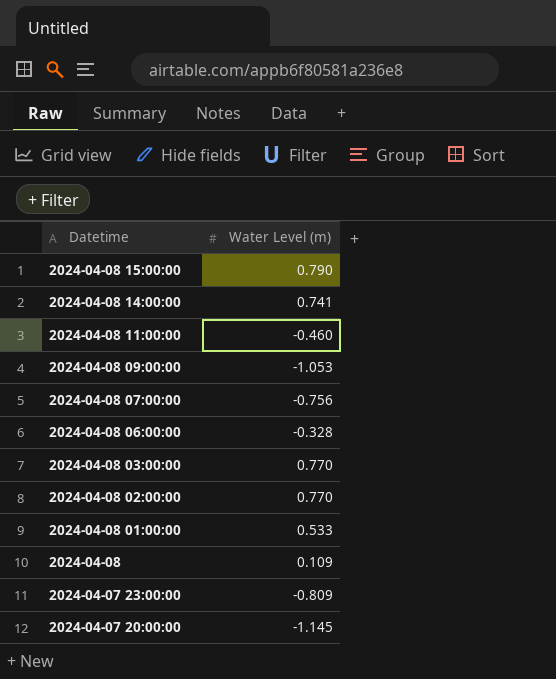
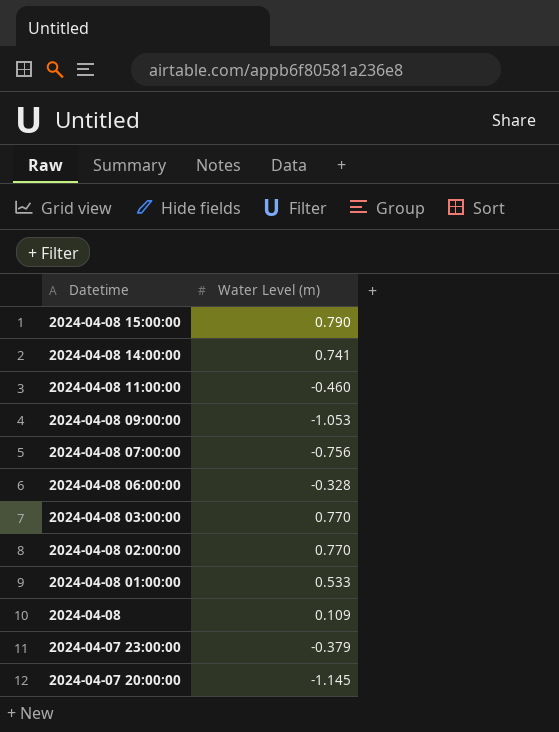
2024-04-07 23:00:00 | Water Level (m): -0.809 -> -0.379

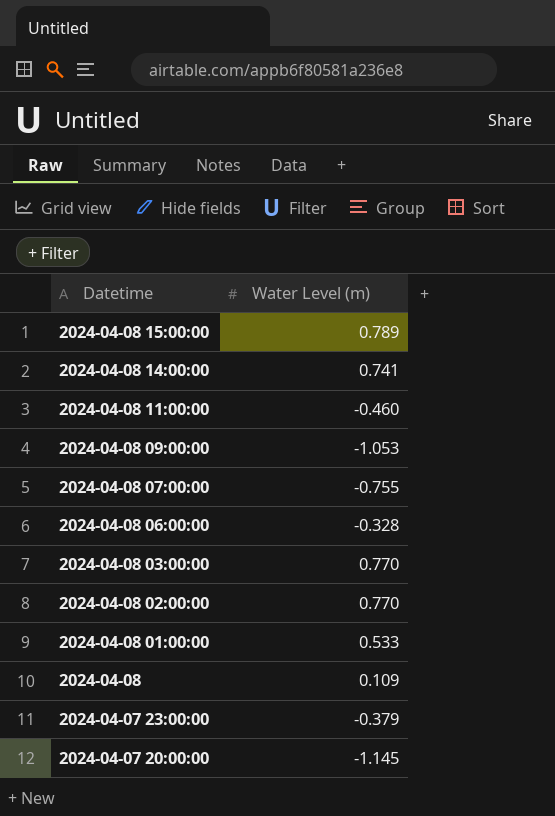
2024-04-08 15:00:00 | Water Level (m): 0.790 -> 0.789
2024-04-08 07:00:00 | Water Level (m): -0.756 -> -0.755

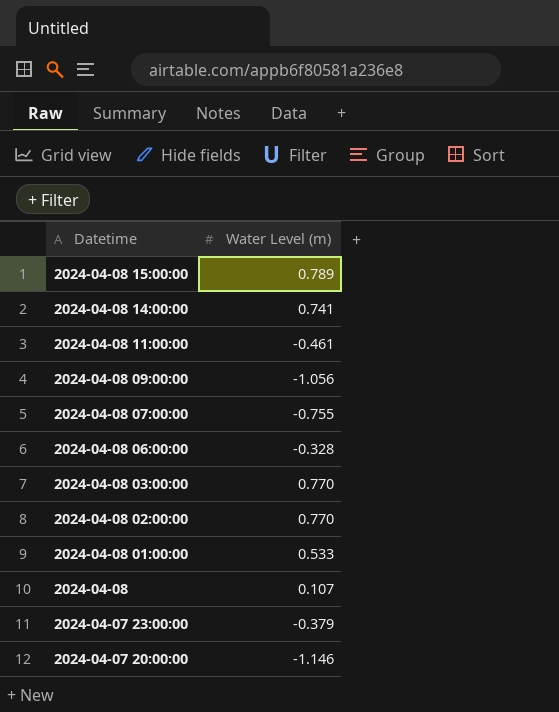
2024-04-08 11:00:00 | Water Level (m): -0.460 -> -0.461
2024-04-08 09:00:00 | Water Level (m): -1.053 -> -1.056
2024-04-08 | Water Level (m): 0.109 -> 0.107
2024-04-07 20:00:00 | Water Level (m): -1.145 -> -1.146

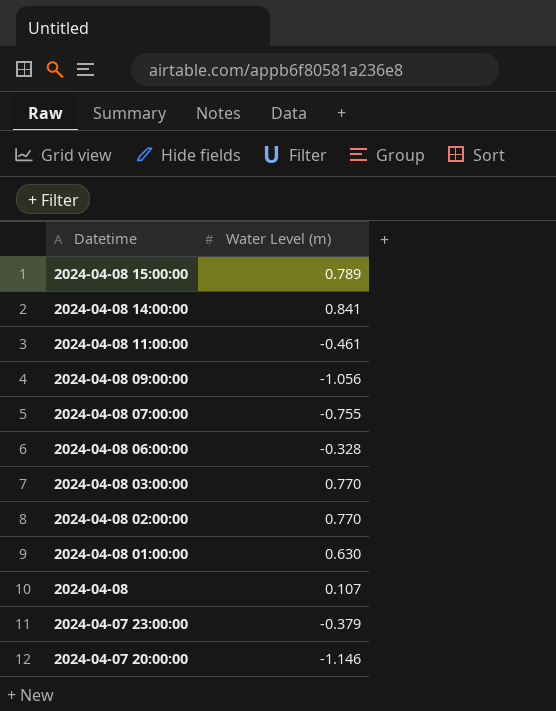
2024-04-08 14:00:00 | Water Level (m): 0.741 -> 0.841
2024-04-08 01:00:00 | Water Level (m): 0.533 -> 0.630

